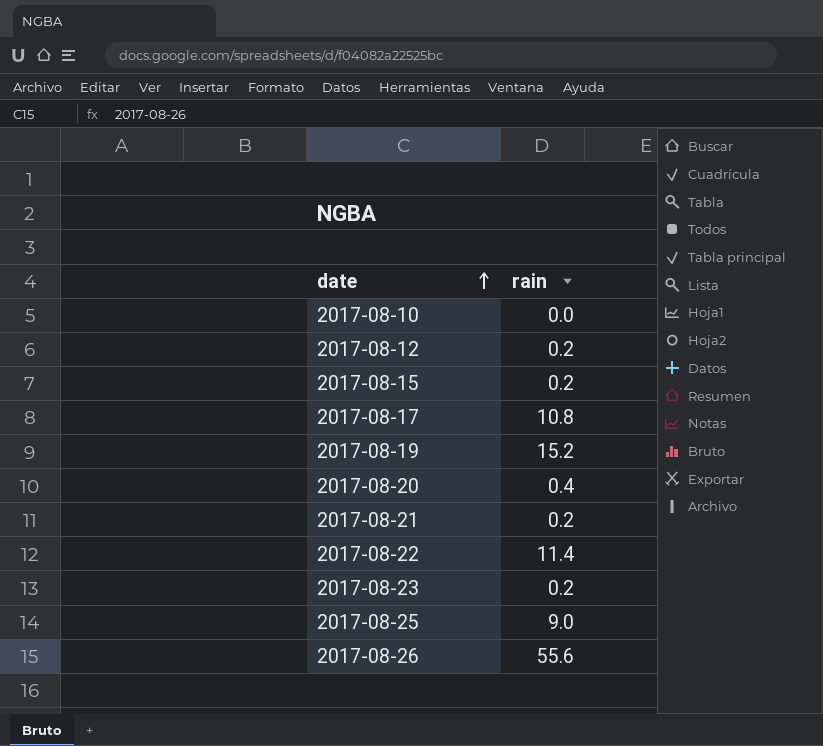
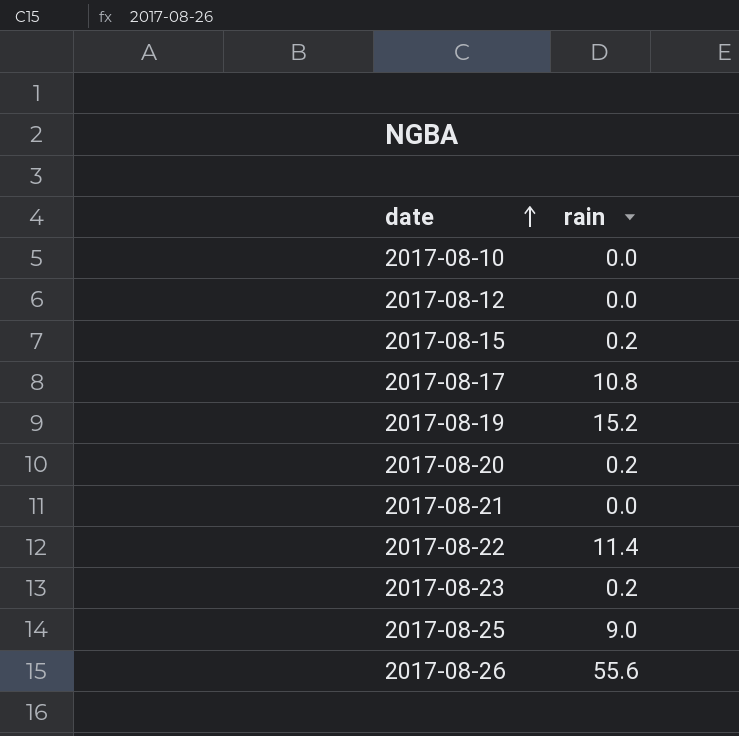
2017-08-12 | rain: 0.2 -> 0.0
2017-08-20 | rain: 0.4 -> 0.2
2017-08-21 | rain: 0.2 -> 0.0

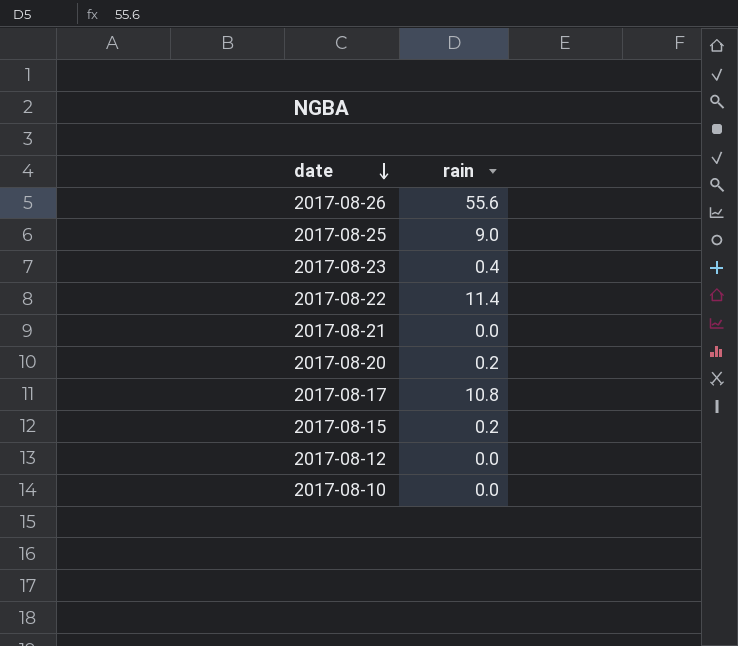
row order: date ascending -> date descending
row 2017-08-19: 15.2 -> none
2017-08-23 | rain: 0.2 -> 0.4

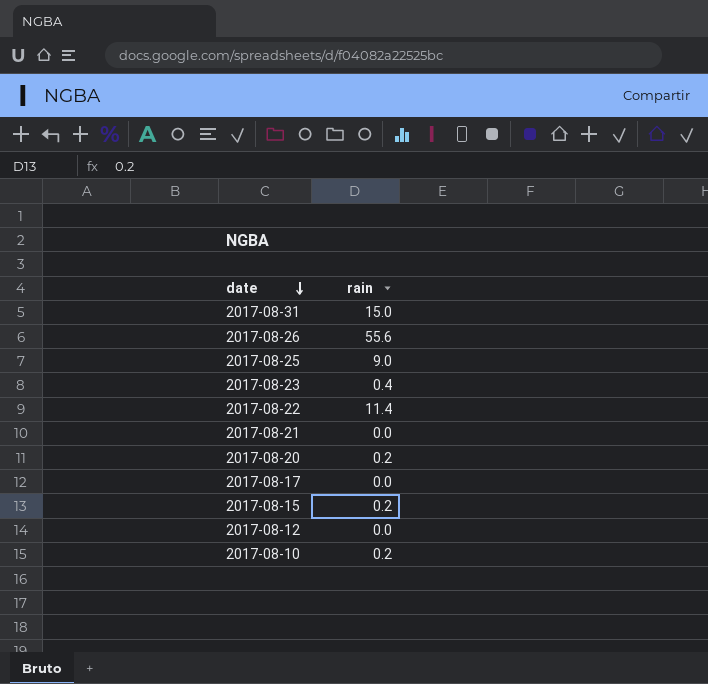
row 2017-08-31: none -> 15.0
2017-08-17 | rain: 10.8 -> 0.0
2017-08-10 | rain: 0.0 -> 0.2

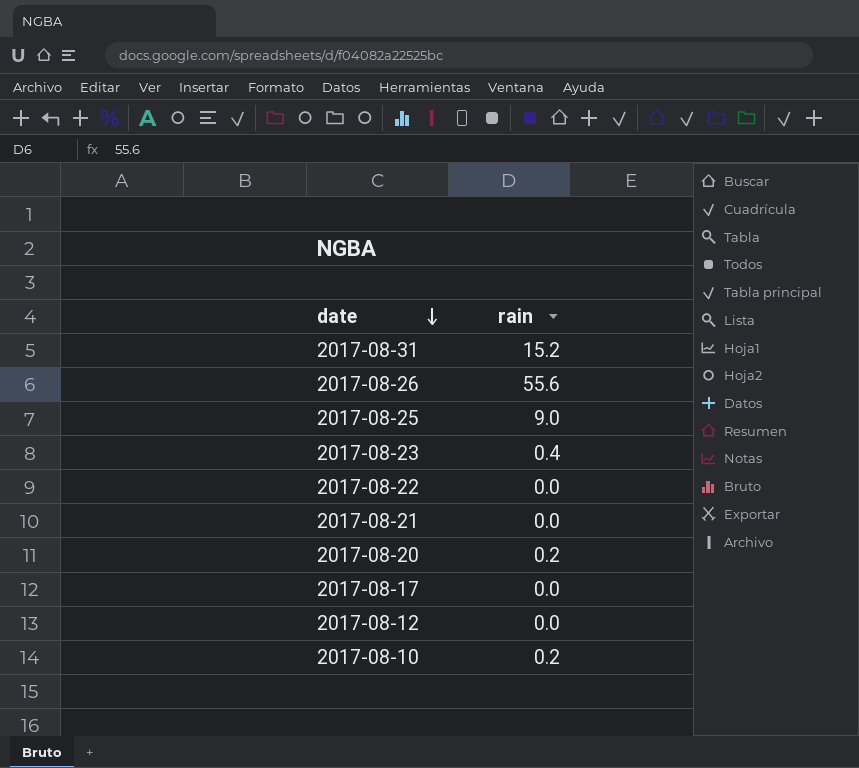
row 2017-08-15: 0.2 -> none
2017-08-31 | rain: 15.0 -> 15.2
2017-08-22 | rain: 11.4 -> 0.0

